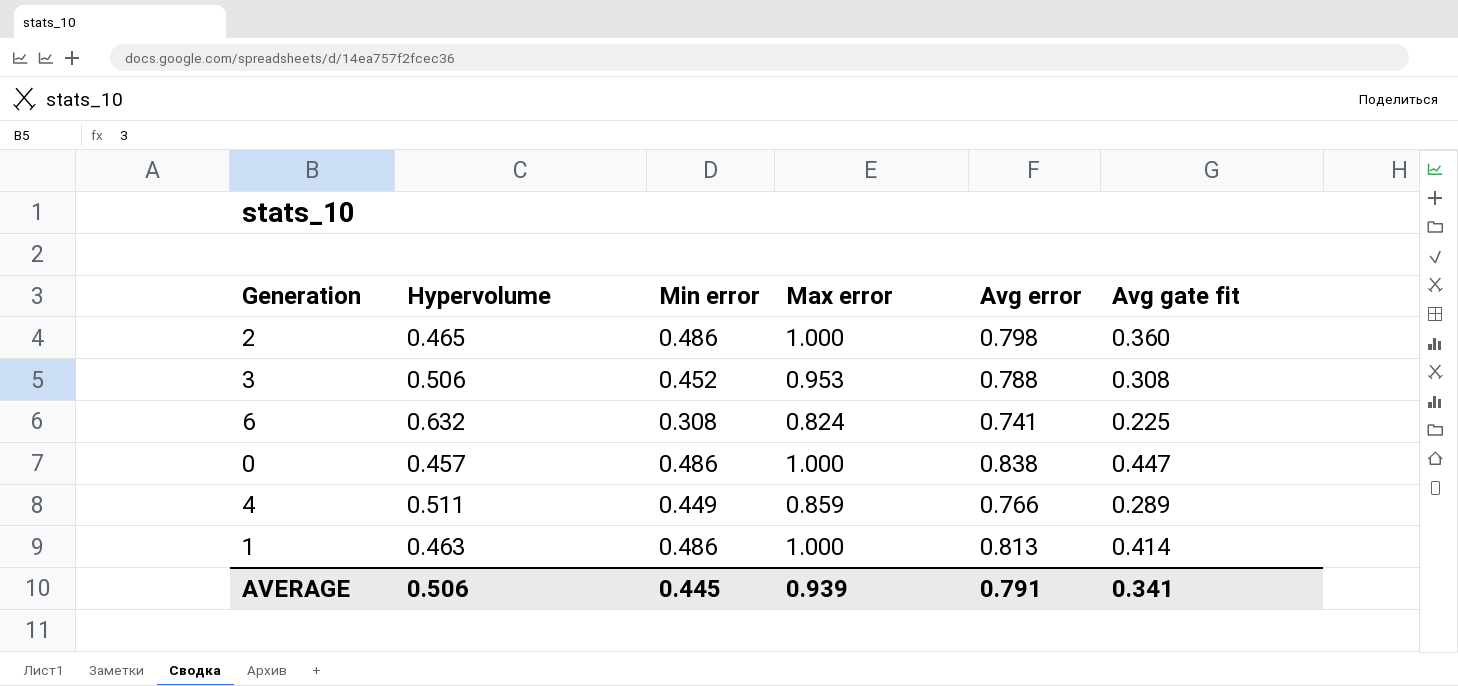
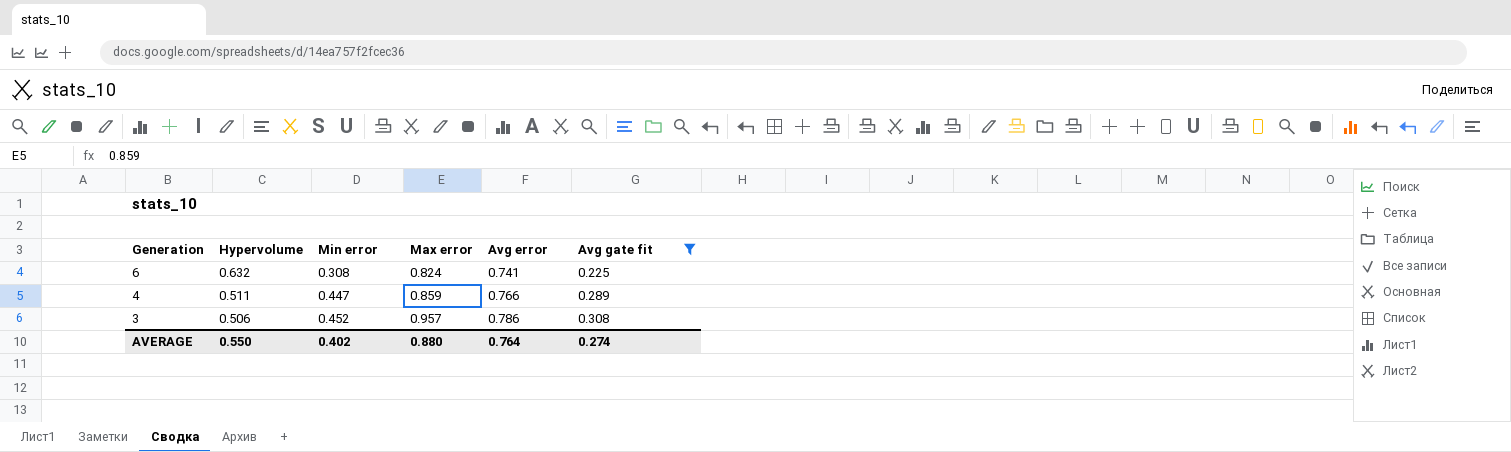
filter: none -> Avg gate fit <= 0.308
row order: none -> Generation descending
4 | Min error: 0.449 -> 0.447
3 | Max error: 0.953 -> 0.957
3 | Avg error: 0.788 -> 0.786
AVERAGE | Hypervolume: 0.506 -> 0.550
AVERAGE | Min error: 0.445 -> 0.402
AVERAGE | Max error: 0.939 -> 0.880
AVERAGE | Avg error: 0.791 -> 0.764
AVERAGE | Avg gate fit: 0.341 -> 0.274

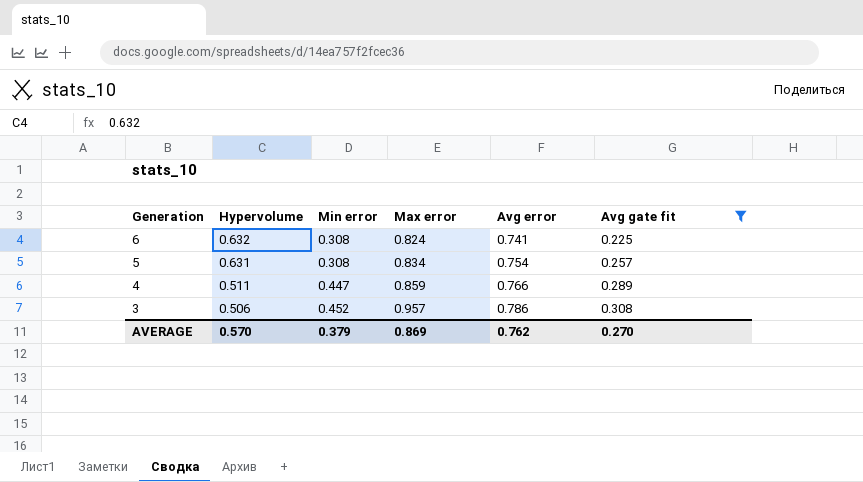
row 5: none -> 0.631 | 0.308 | 0.834 | 0.754 | 0.257
AVERAGE | Hypervolume: 0.550 -> 0.570
AVERAGE | Min error: 0.402 -> 0.379
AVERAGE | Max error: 0.880 -> 0.869
AVERAGE | Avg error: 0.764 -> 0.762
AVERAGE | Avg gate fit: 0.274 -> 0.270

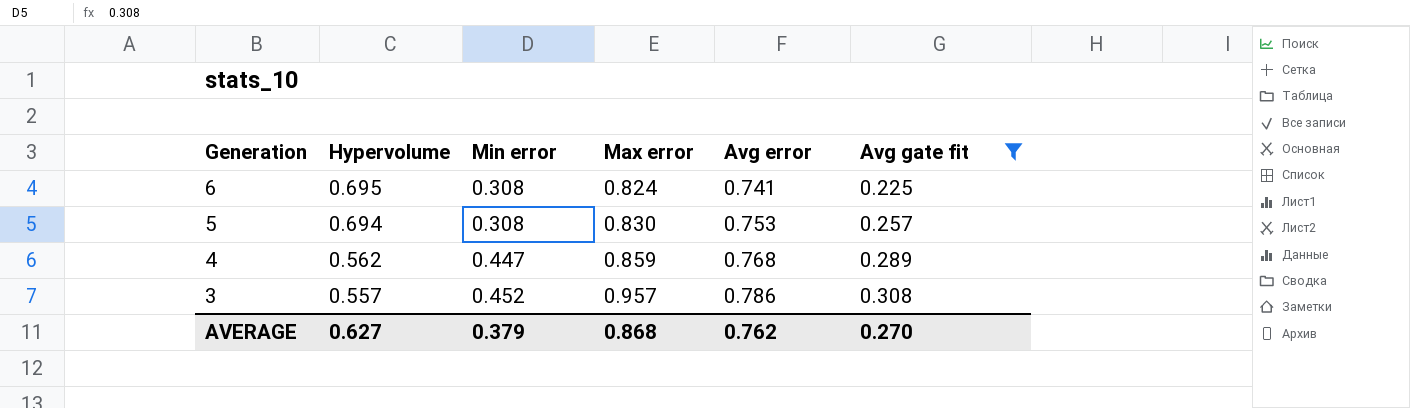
6 | Hypervolume: 0.632 -> 0.695
5 | Hypervolume: 0.631 -> 0.694
5 | Max error: 0.834 -> 0.830
5 | Avg error: 0.754 -> 0.753
4 | Hypervolume: 0.511 -> 0.562
4 | Avg error: 0.766 -> 0.768
3 | Hypervolume: 0.506 -> 0.557
AVERAGE | Hypervolume: 0.570 -> 0.627
AVERAGE | Max error: 0.869 -> 0.868

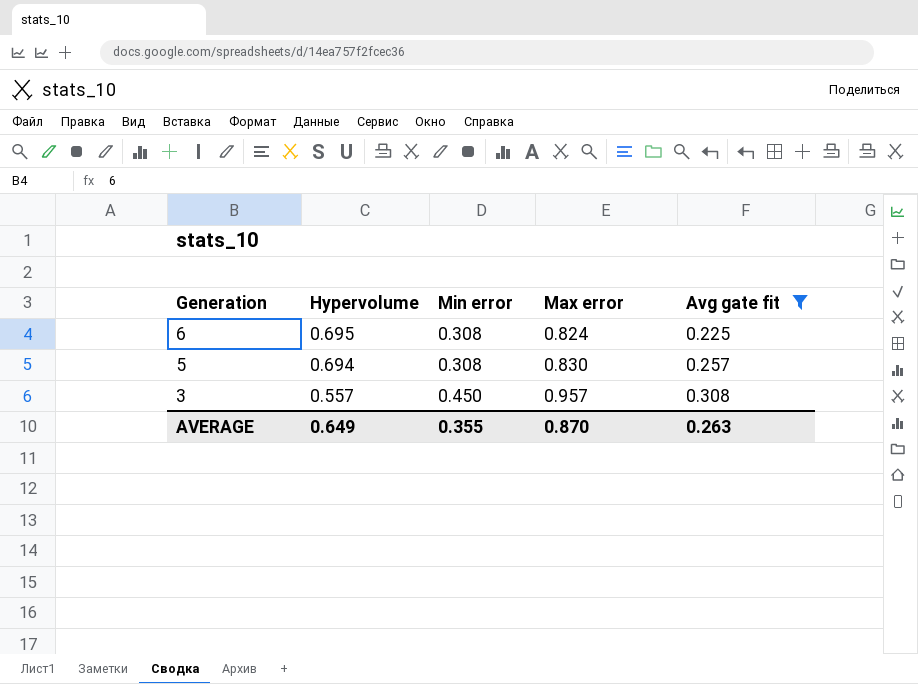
column Avg error | position: 5 -> none
row 4: 0.562 | 0.447 | 0.859 | 0.768 | 0.289 -> none
3 | Min error: 0.452 -> 0.450
AVERAGE | Hypervolume: 0.627 -> 0.649
AVERAGE | Min error: 0.379 -> 0.355
AVERAGE | Max error: 0.868 -> 0.870
AVERAGE | Avg gate fit: 0.270 -> 0.263

